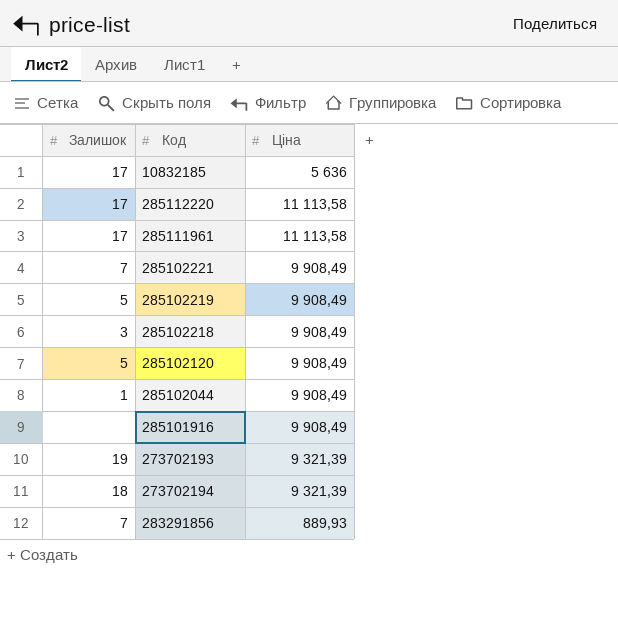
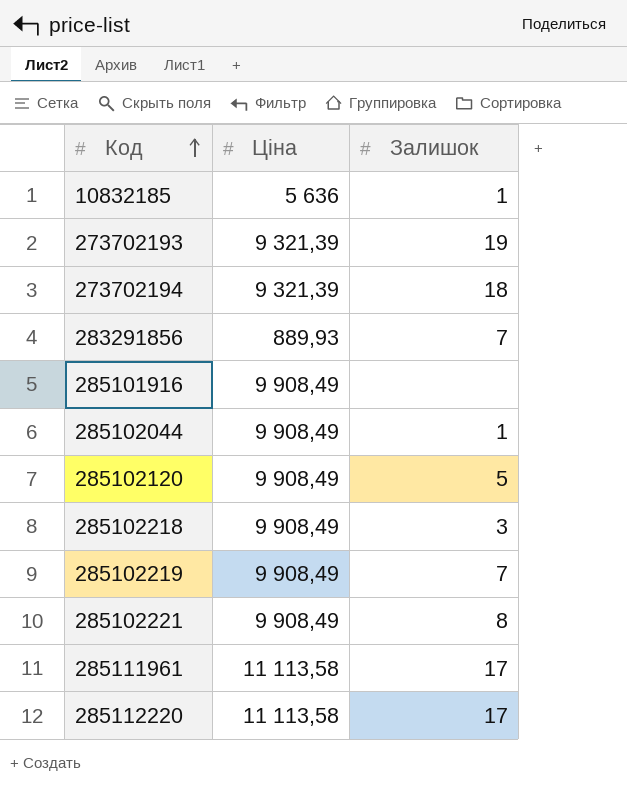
row order: none -> Код ascending
column Залишок | position: 1 -> 3
10832185 | Залишок: 17 -> 1
285102219 | Залишок: 5 -> 7
285102221 | Залишок: 7 -> 8

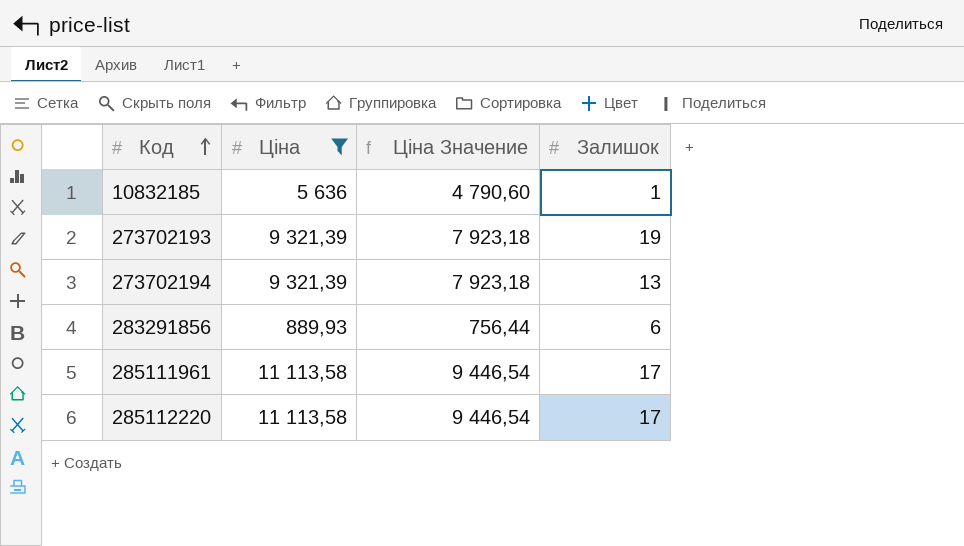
filter: none -> Ціна != 9 908,49
column Ціна Значение | formula: none -> [Ціна] * 0,85
273702194 | Залишок: 18 -> 13
283291856 | Залишок: 7 -> 6

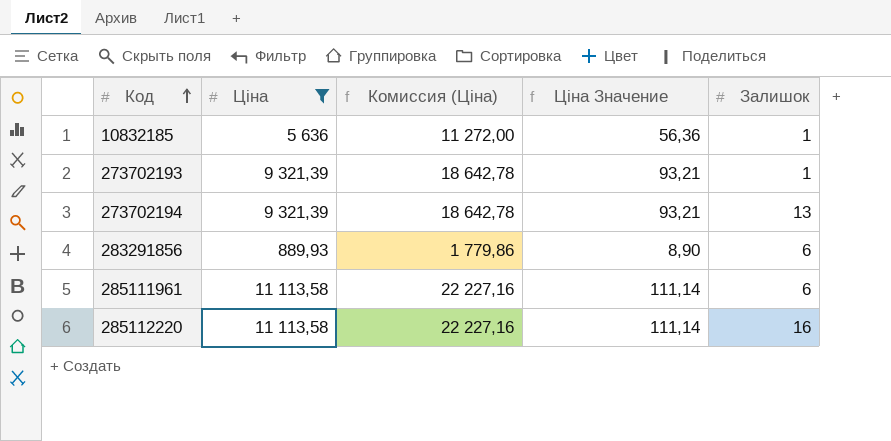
column Комиссия (Ціна) | formula: none -> [Ціна] * 2
column Ціна Значение | formula: [Ціна] * 0,85 -> [Ціна] * 0,01
273702193 | Залишок: 19 -> 1
285111961 | Залишок: 17 -> 6
285112220 | Залишок: 17 -> 16

